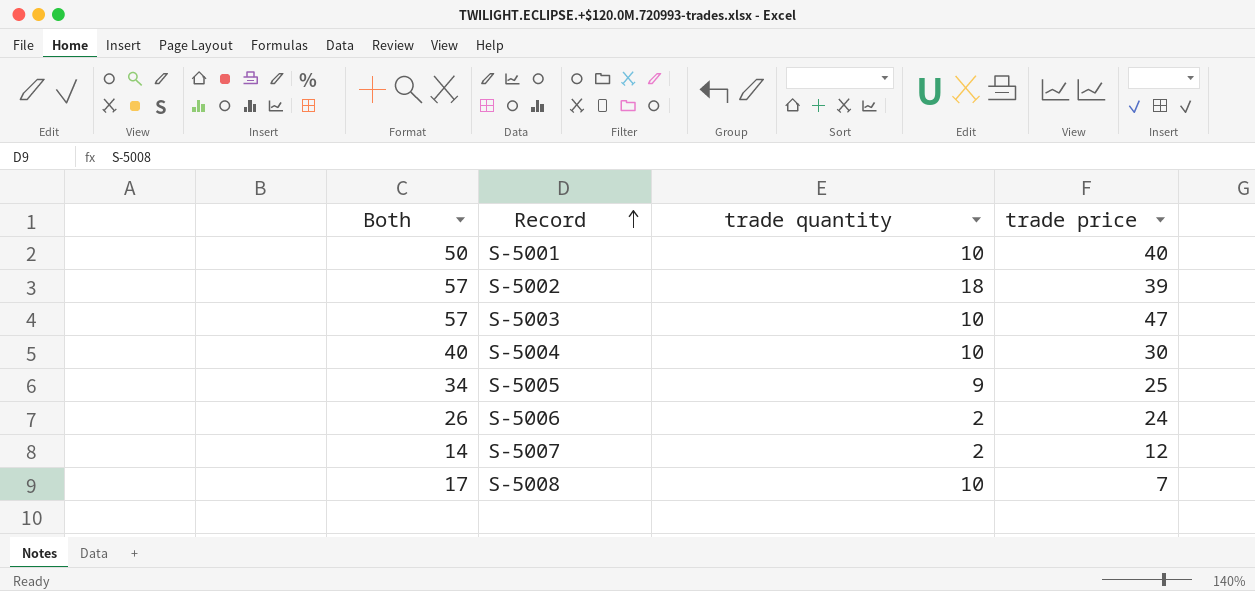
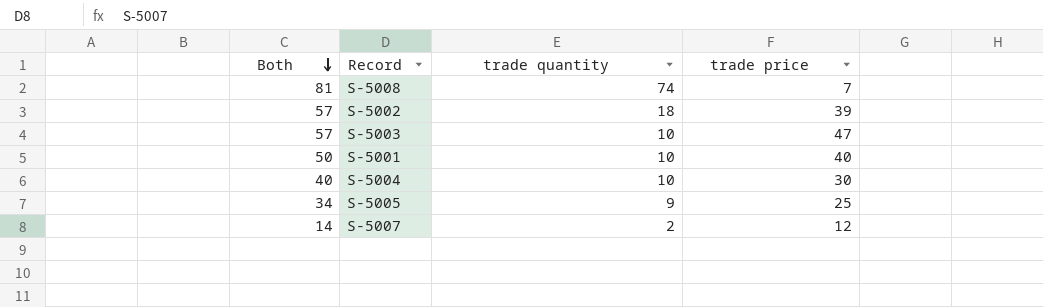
row order: Record ascending -> Both descending
row S-5006: 26 | 2 | 24 -> none
S-5008 | Both: 17 -> 81
S-5008 | trade quantity: 10 -> 74

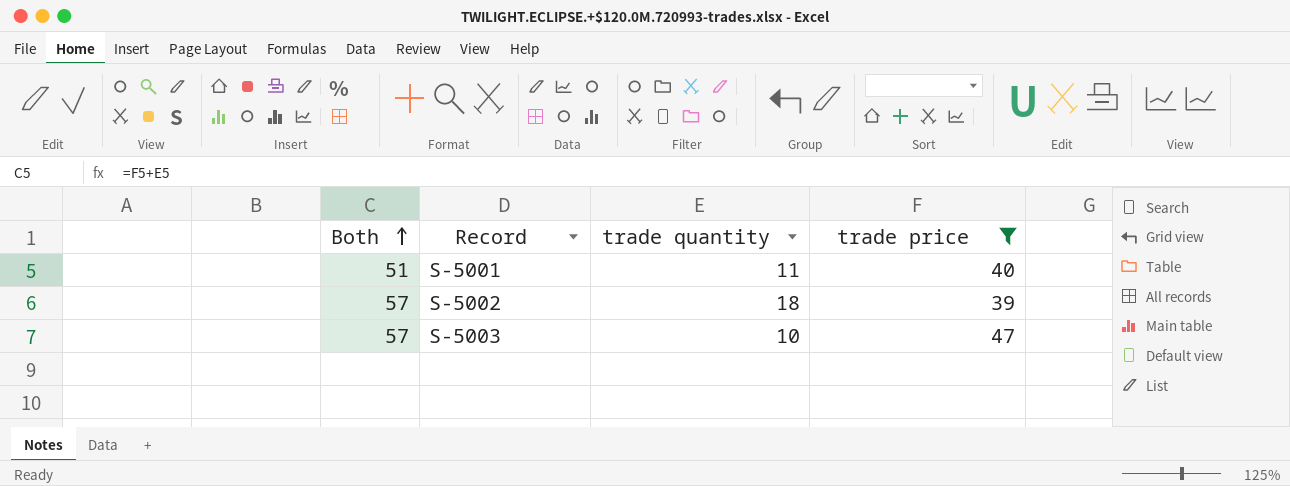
filter: none -> trade price >= 39
row order: Both descending -> Both ascending
S-5001 | Both: 50 -> 51
S-5001 | trade quantity: 10 -> 11

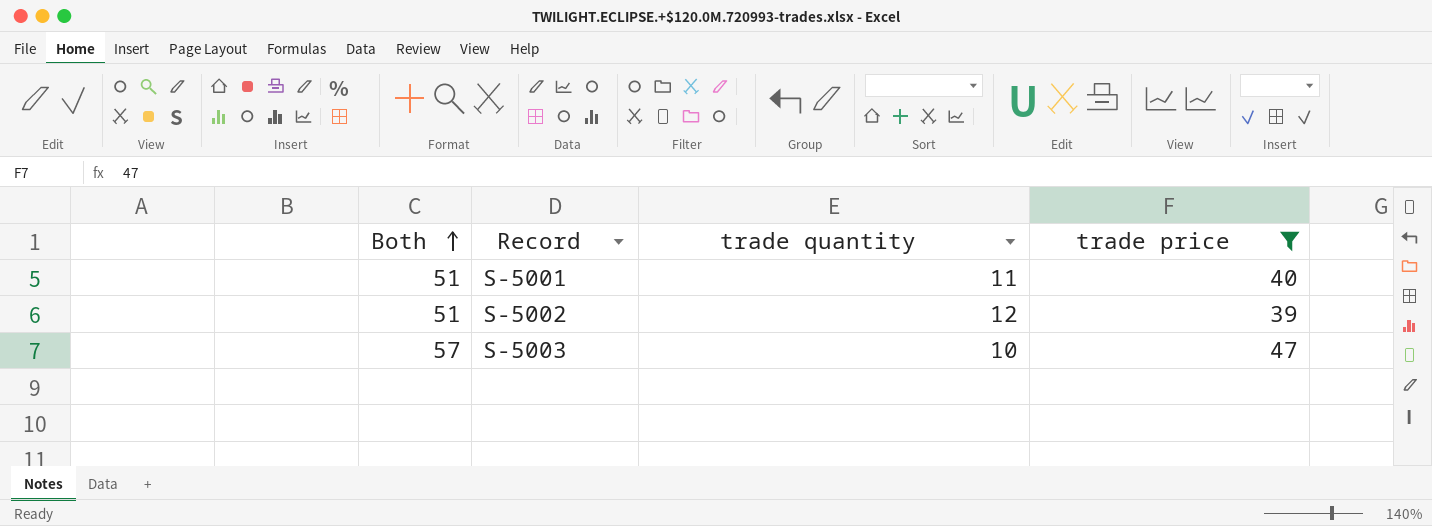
S-5002 | Both: 57 -> 51
S-5002 | trade quantity: 18 -> 12

